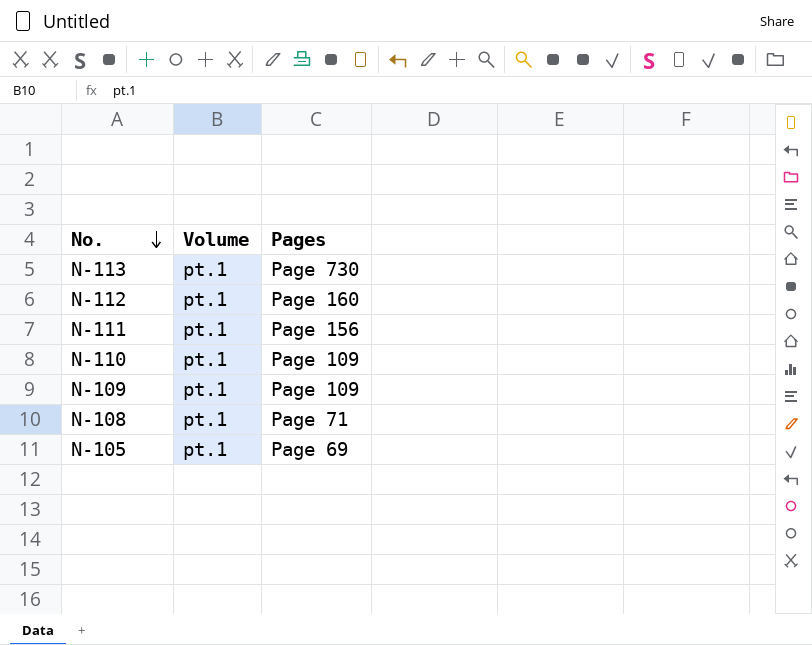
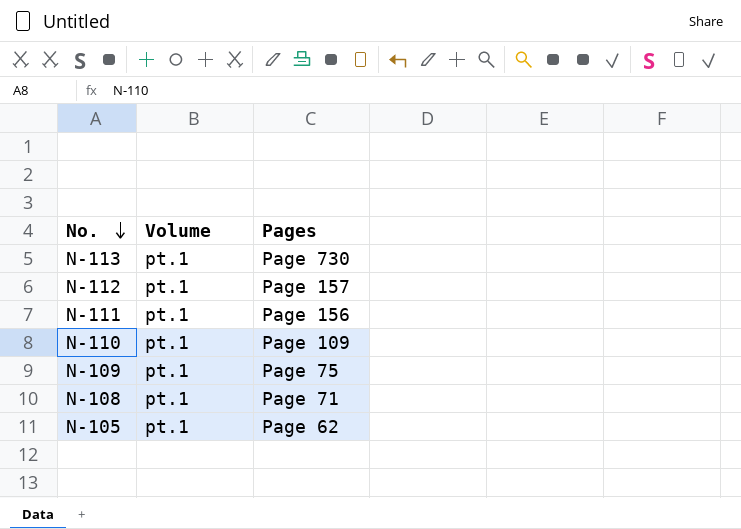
N-112 | Pages: Page 160 -> Page 157
N-109 | Pages: Page 109 -> Page 75
N-105 | Pages: Page 69 -> Page 62

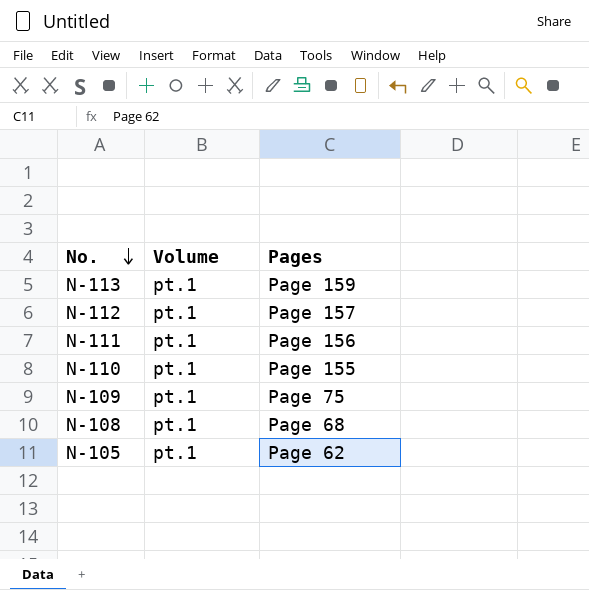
N-113 | Pages: Page 730 -> Page 159
N-110 | Pages: Page 109 -> Page 155
N-108 | Pages: Page 71 -> Page 68

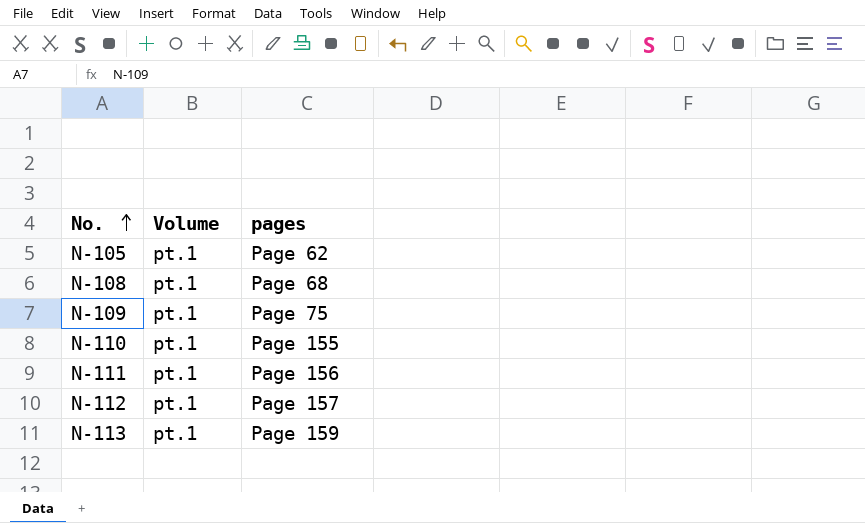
row order: No. descending -> No. ascending
column name: Pages -> pages

